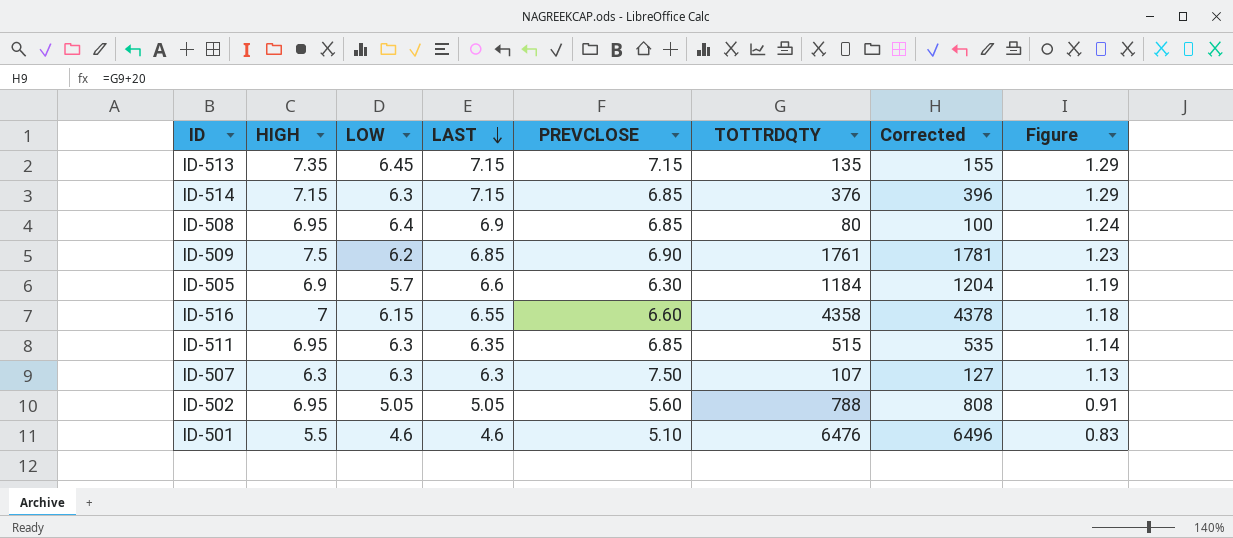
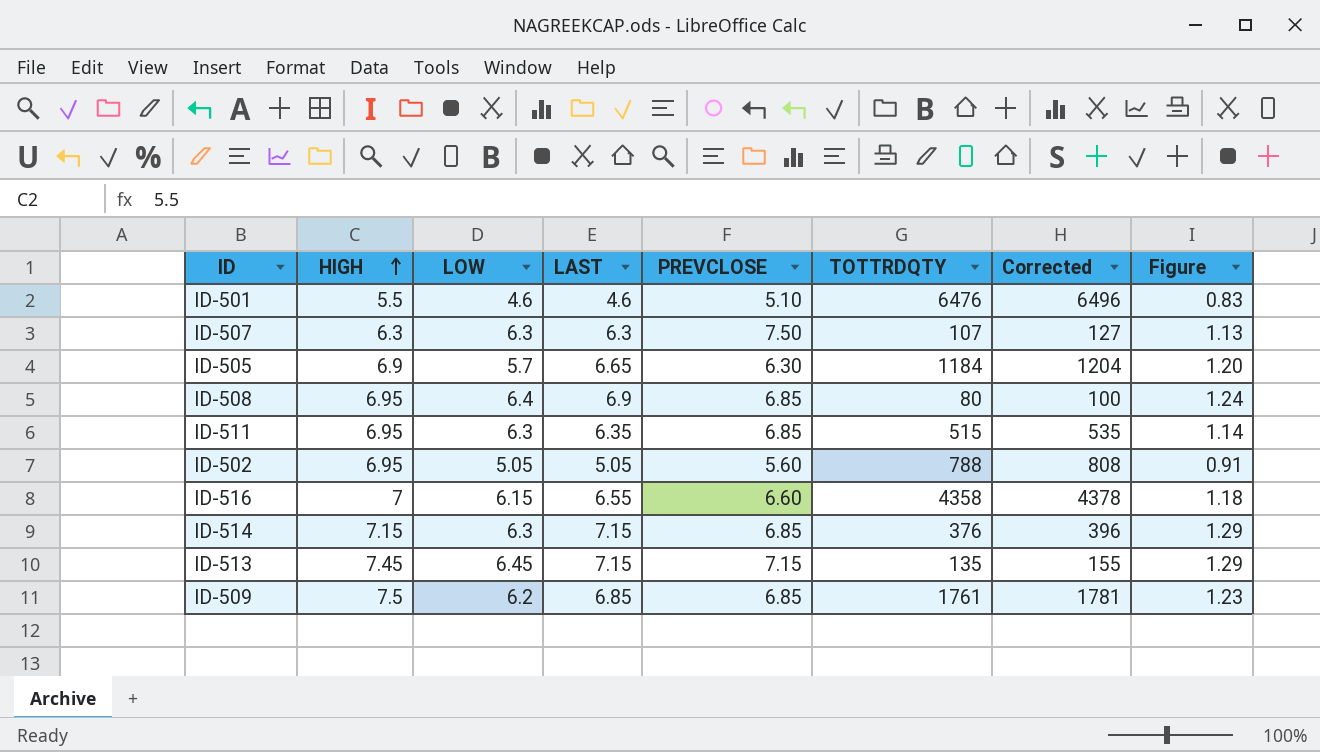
row order: LAST descending -> HIGH ascending
ID-505 | LAST: 6.6 -> 6.65
ID-505 | Figure: 1.19 -> 1.20
ID-513 | HIGH: 7.35 -> 7.45
ID-509 | PREVCLOSE: 6.90 -> 6.85

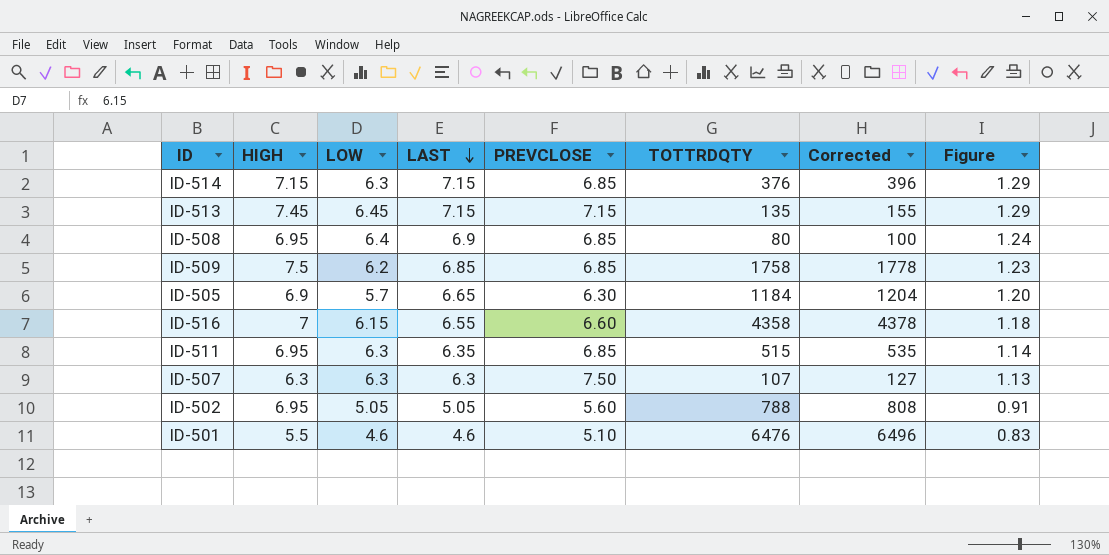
row order: HIGH ascending -> LAST descending
ID-509 | TOTTRDQTY: 1761 -> 1758
ID-509 | Corrected: 1781 -> 1778

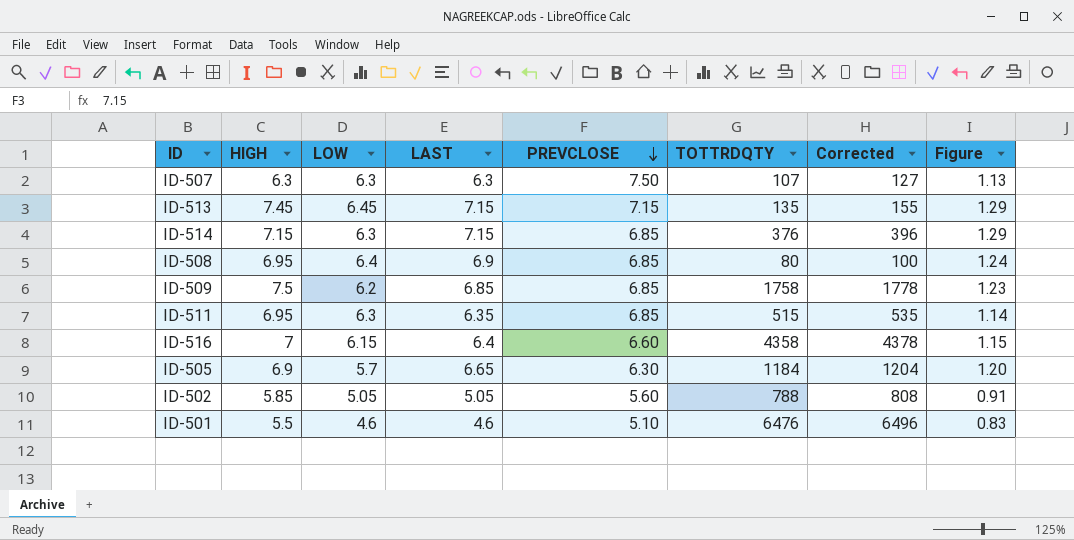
row order: LAST descending -> PREVCLOSE descending
ID-516 | LAST: 6.55 -> 6.4
ID-516 | Figure: 1.18 -> 1.15
ID-502 | HIGH: 6.95 -> 5.85

